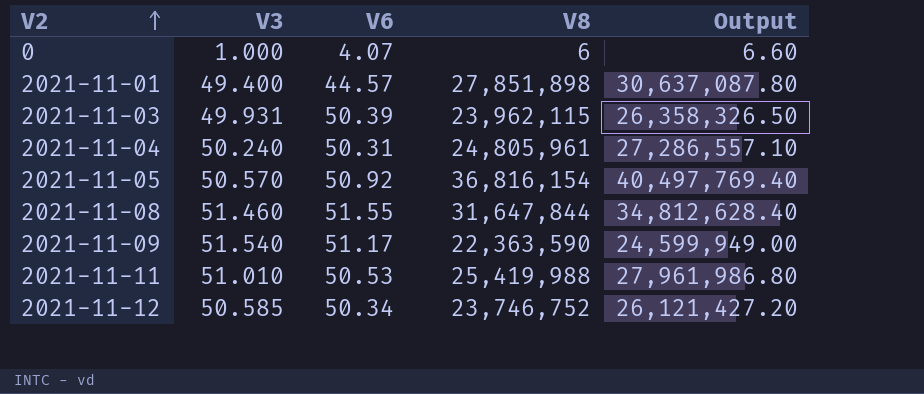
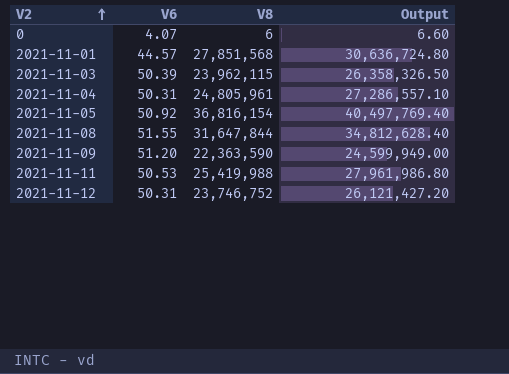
column V3 | position: 2 -> none
2021-11-01 | V8: 27,851,898 -> 27,851,568
2021-11-01 | Output: 30,637,087.80 -> 30,636,724.80
2021-11-09 | V6: 51.17 -> 51.20
2021-11-12 | V6: 50.34 -> 50.31

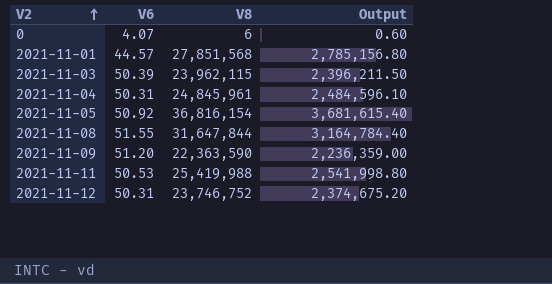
column Output | formula: [V8] * 1.1 -> [V8] * 0.1
2021-11-04 | V8: 24,805,961 -> 24,845,961

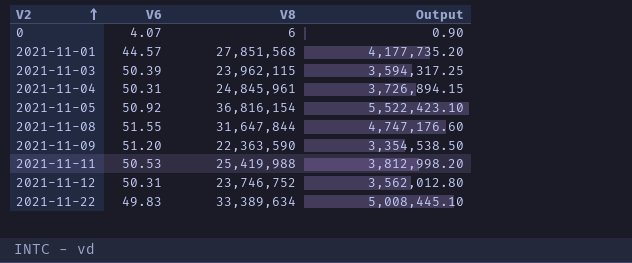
column Output | formula: [V8] * 0.1 -> [V8] * 0.15
row 2021-11-22: none -> 49.83 | 33,389,634 | 5,008,445.10

